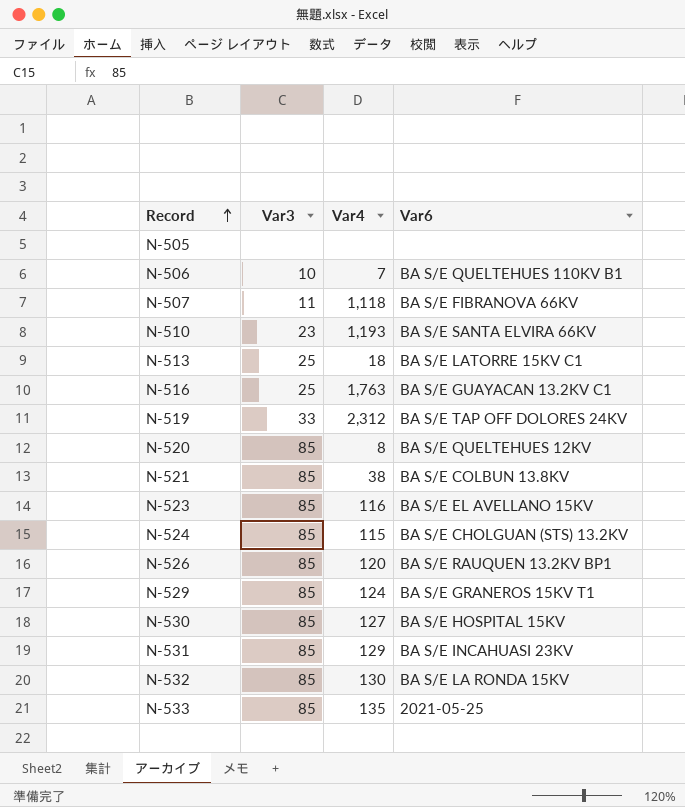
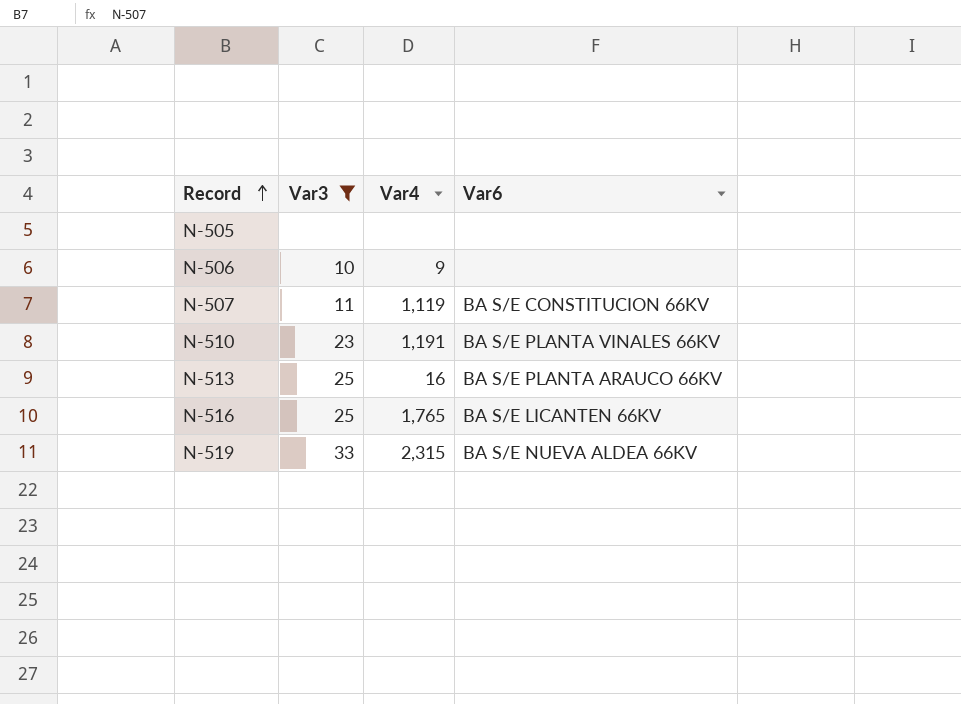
filter: none -> Var3 != 85
N-506 | Var4: 7 -> 9
N-506 | Var6: BA S/E QUELTEHUES 110KV B1 -> none
N-507 | Var4: 1,118 -> 1,119
N-507 | Var6: BA S/E FIBRANOVA 66KV -> BA S/E CONSTITUCION 66KV
N-510 | Var4: 1,193 -> 1,191
N-510 | Var6: BA S/E SANTA ELVIRA 66KV -> BA S/E PLANTA VINALES 66KV
N-513 | Var4: 18 -> 16
N-513 | Var6: BA S/E LATORRE 15KV C1 -> BA S/E PLANTA ARAUCO 66KV
N-516 | Var4: 1,763 -> 1,765
N-516 | Var6: BA S/E GUAYACAN 13.2KV C1 -> BA S/E LICANTEN 66KV
N-519 | Var4: 2,312 -> 2,315
N-519 | Var6: BA S/E TAP OFF DOLORES 24KV -> BA S/E NUEVA ALDEA 66KV

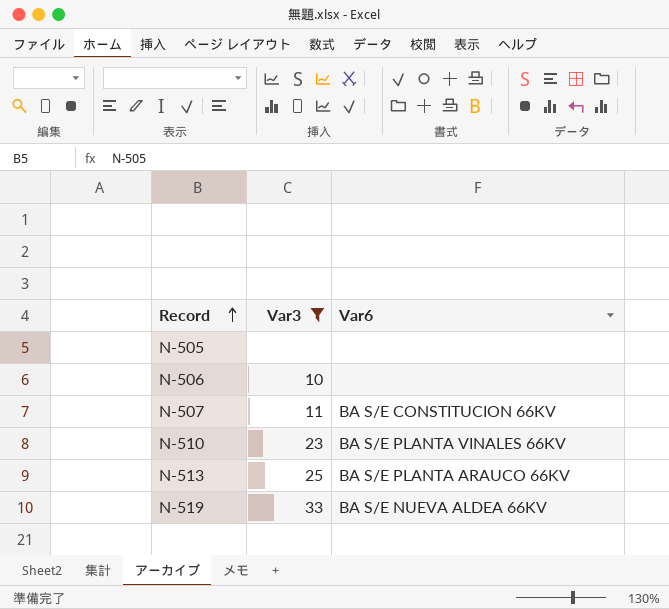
column Var4 | position: 3 -> none
row N-516: 25 | 1,765 | BA S/E LICANTEN 66KV -> none

